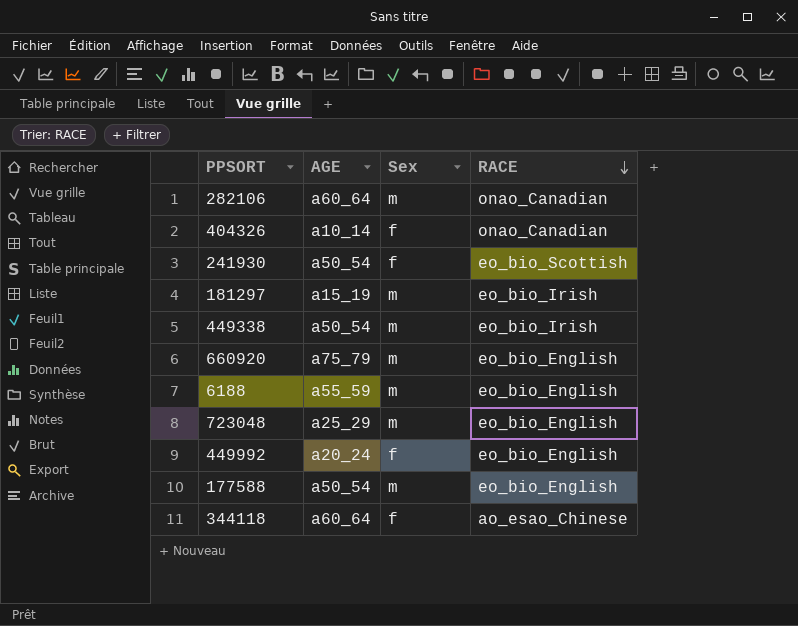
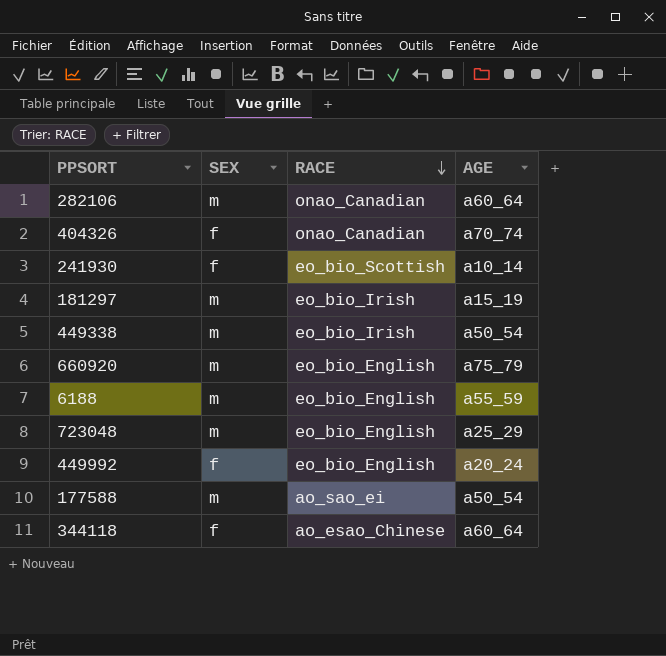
column name: Sex -> SEX
column AGE | position: 2 -> 4
404326 | AGE: a10_14 -> a70_74
241930 | AGE: a50_54 -> a10_14
177588 | RACE: eo_bio_English -> ao_sao_ei

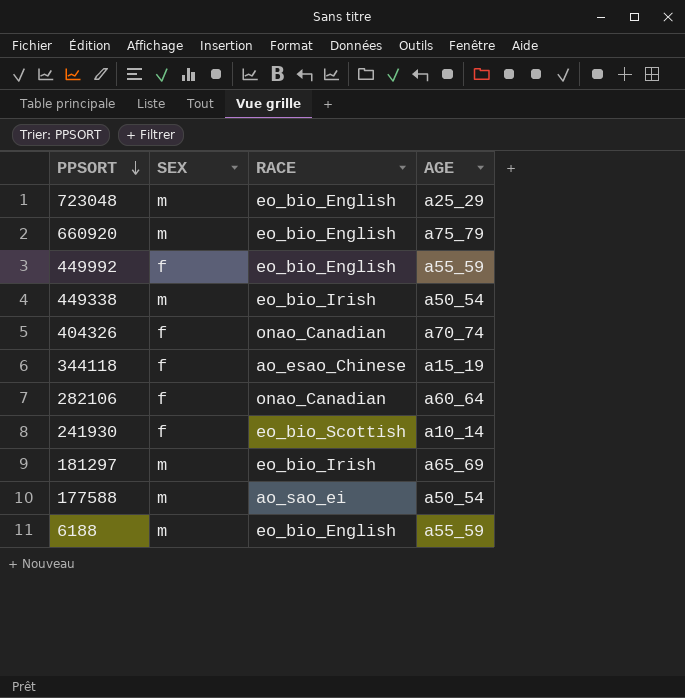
row order: RACE descending -> PPSORT descending
449992 | AGE: a20_24 -> a55_59
344118 | AGE: a60_64 -> a15_19
282106 | SEX: m -> f
181297 | AGE: a15_19 -> a65_69

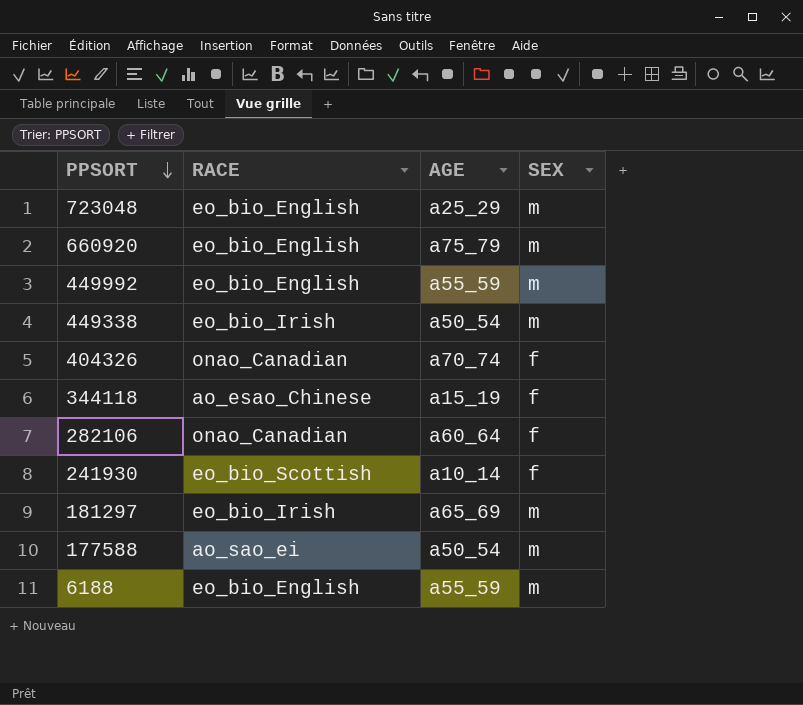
column SEX | position: 2 -> 4
449992 | SEX: f -> m

